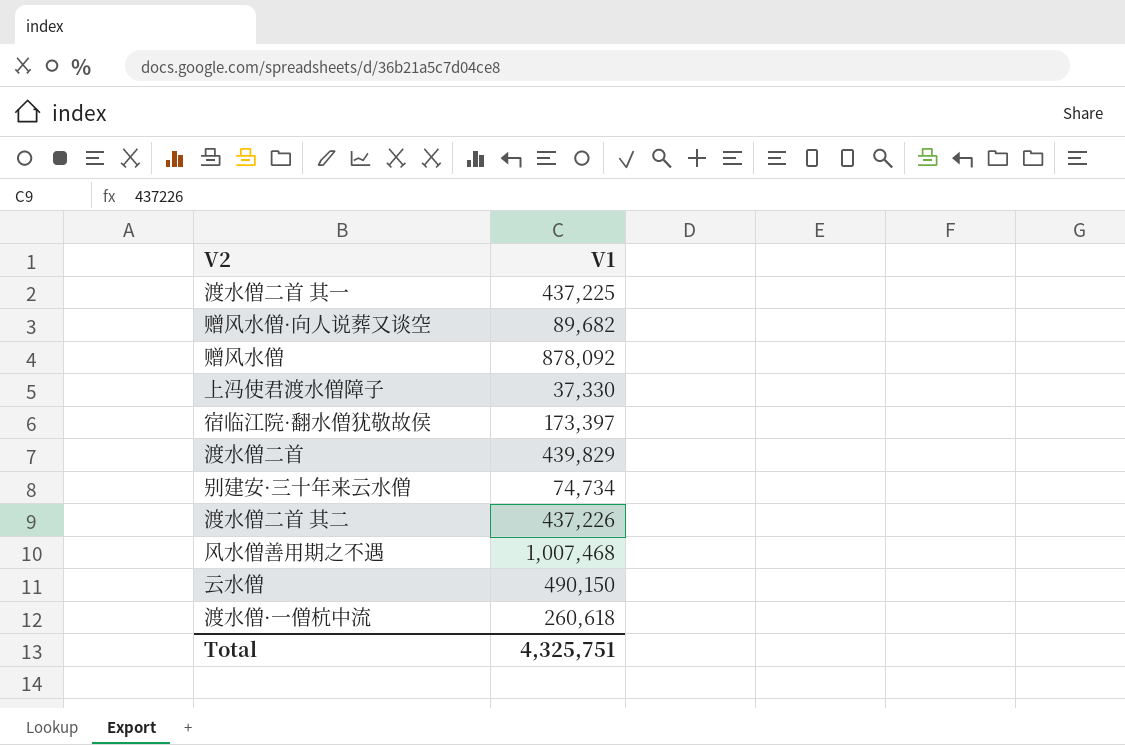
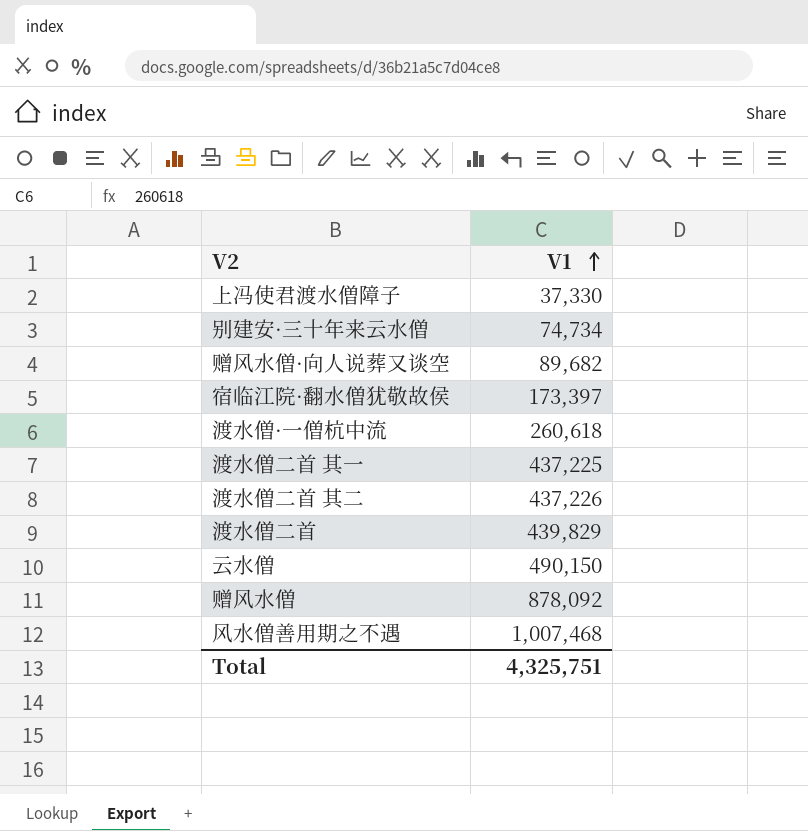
row order: none -> V1 ascending

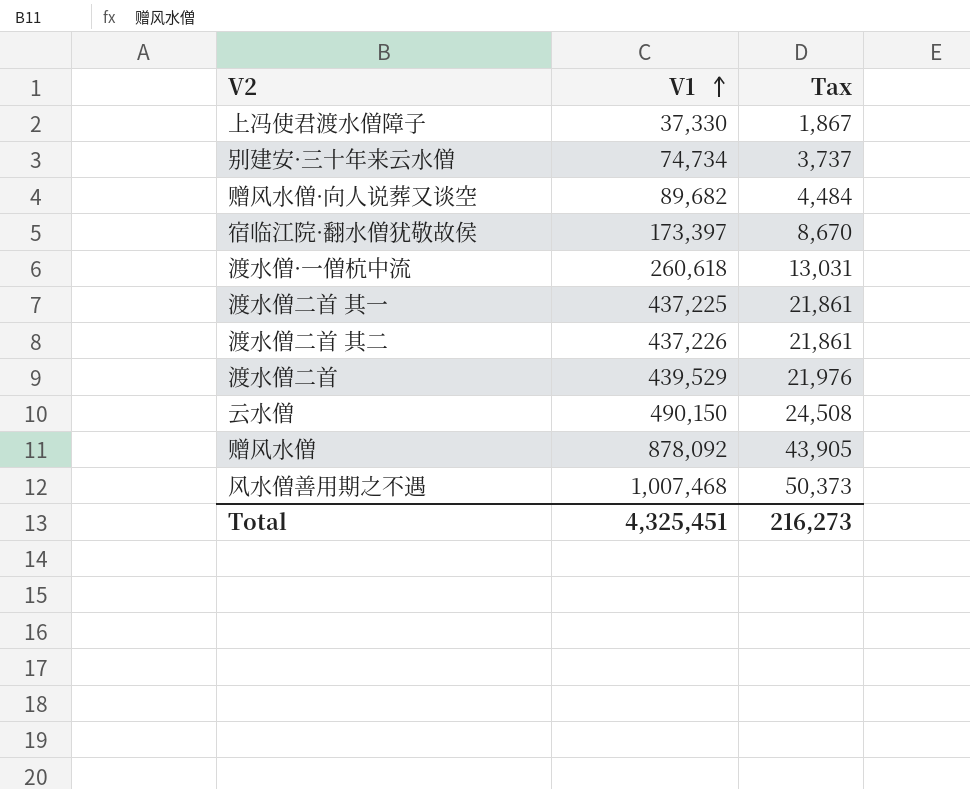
column Tax | formula: none -> [V1] * 0.05
渡水僧二首 | V1: 439,829 -> 439,529
Total | V1: 4,325,751 -> 4,325,451

